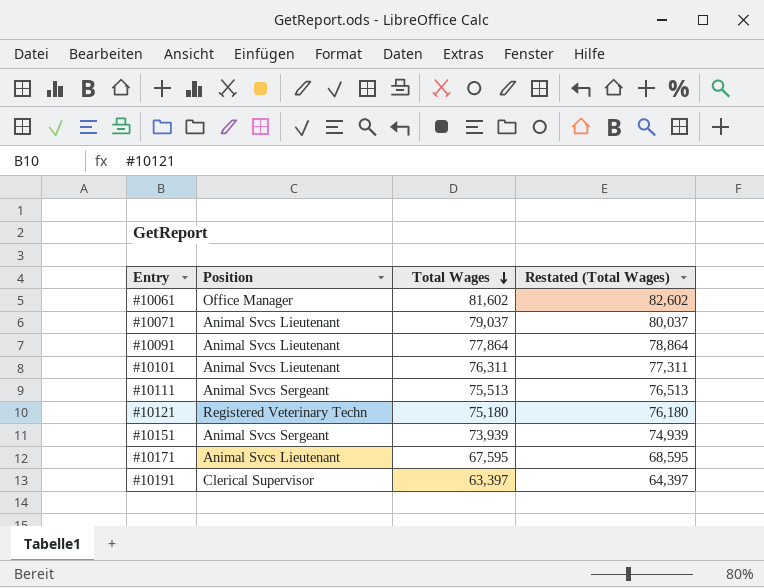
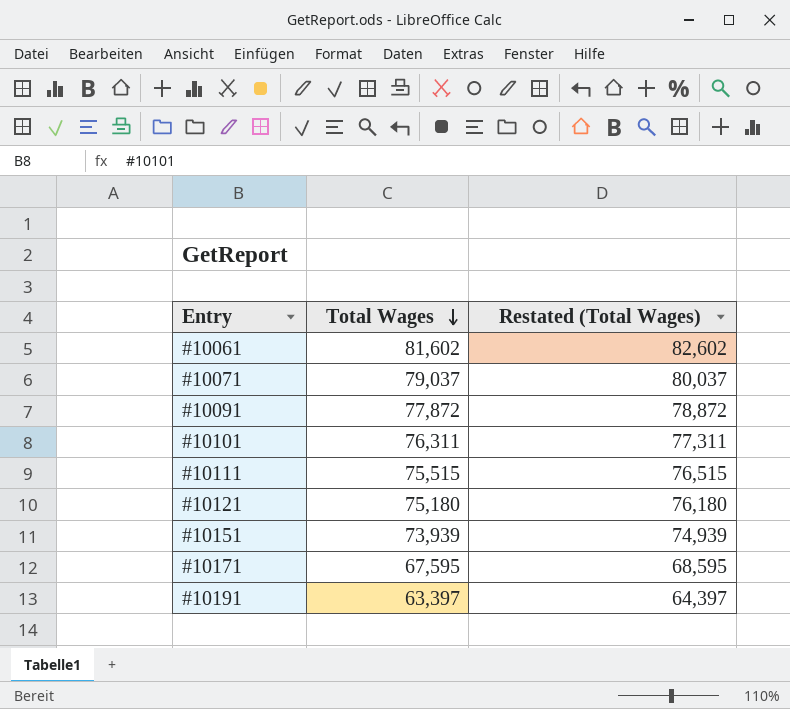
column Position | position: 2 -> none
#10091 | Total Wages: 77,864 -> 77,872
#10091 | Restated (Total Wages): 78,864 -> 78,872
#10111 | Total Wages: 75,513 -> 75,515
#10111 | Restated (Total Wages): 76,513 -> 76,515

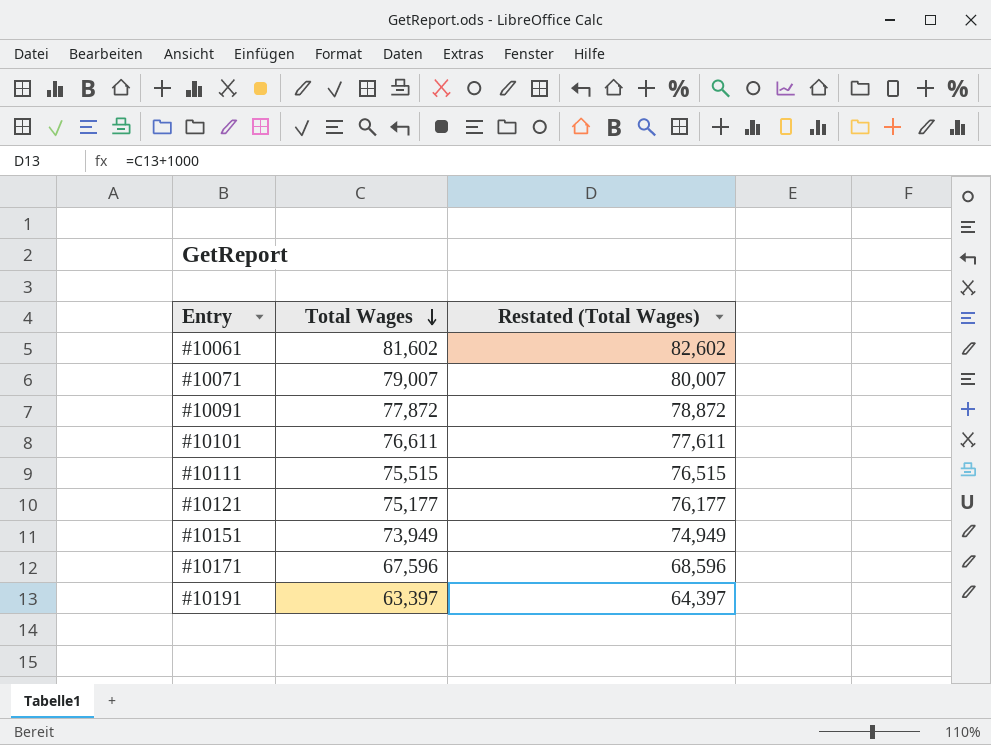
#10071 | Total Wages: 79,037 -> 79,007
#10071 | Restated (Total Wages): 80,037 -> 80,007
#10101 | Total Wages: 76,311 -> 76,611
#10101 | Restated (Total Wages): 77,311 -> 77,611
#10121 | Total Wages: 75,180 -> 75,177
#10121 | Restated (Total Wages): 76,180 -> 76,177
#10151 | Total Wages: 73,939 -> 73,949
#10151 | Restated (Total Wages): 74,939 -> 74,949
#10171 | Total Wages: 67,595 -> 67,596
#10171 | Restated (Total Wages): 68,595 -> 68,596

